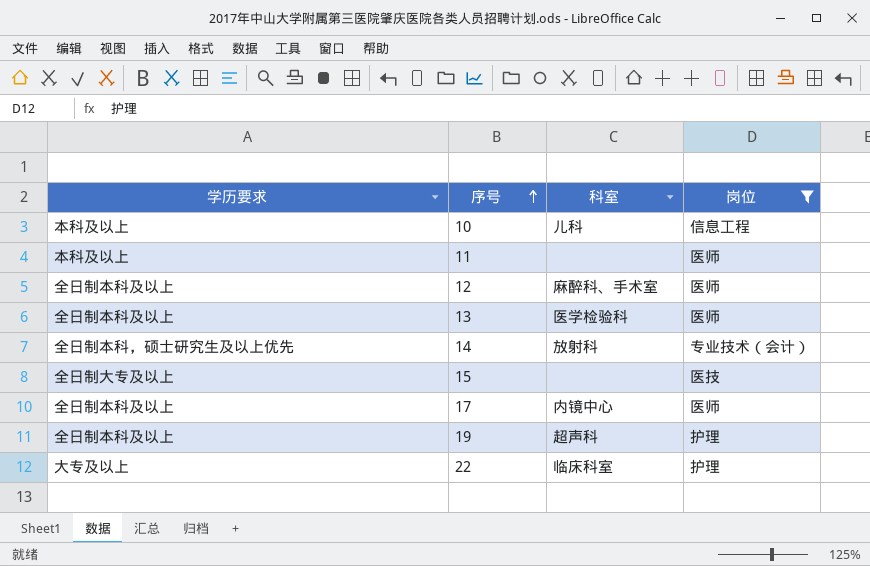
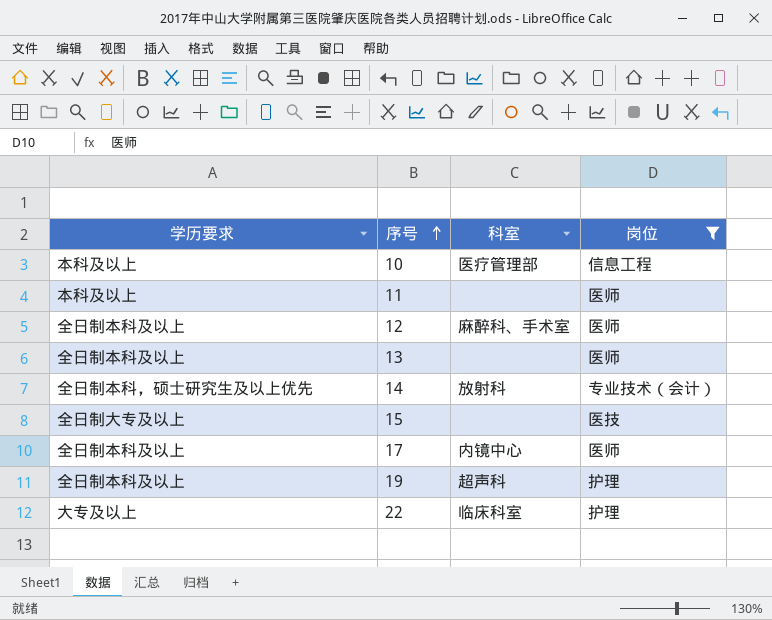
10 | 科室: 儿科 -> 医疗管理部
13 | 科室: 医学检验科 -> none

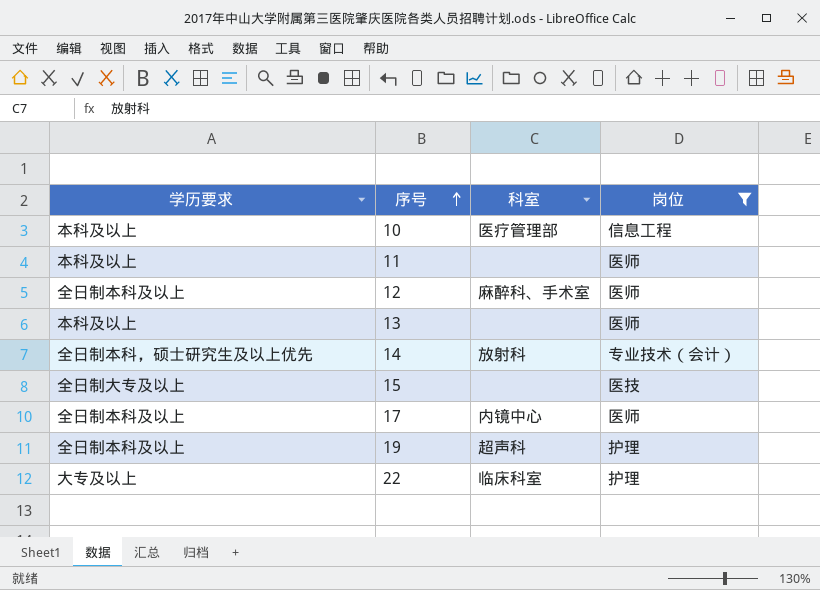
13 | 学历要求: 全日制本科及以上 -> 本科及以上

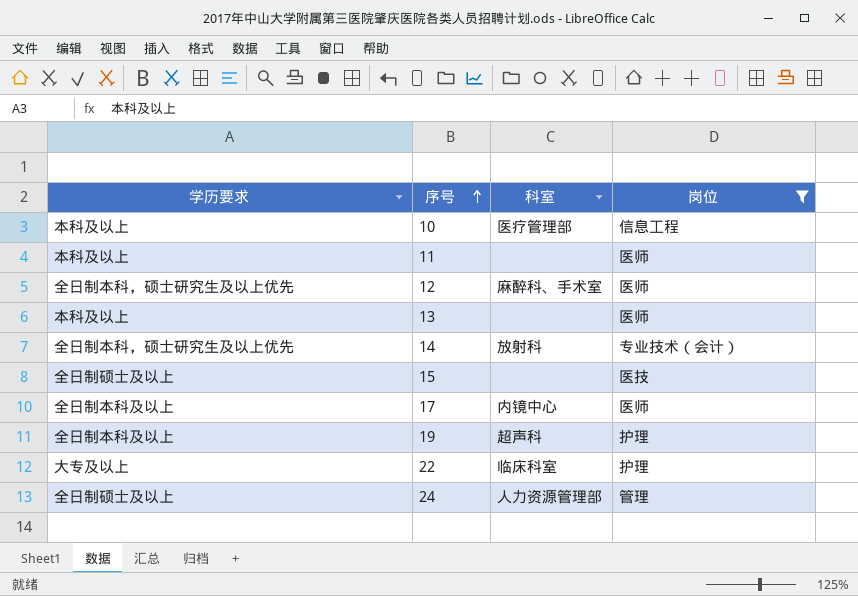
12 | 学历要求: 全日制本科及以上 -> 全日制本科，硕士研究生及以上优先
15 | 学历要求: 全日制大专及以上 -> 全日制硕士及以上
row 24: none -> 全日制硕士及以上 | 人力资源管理部 | 管理

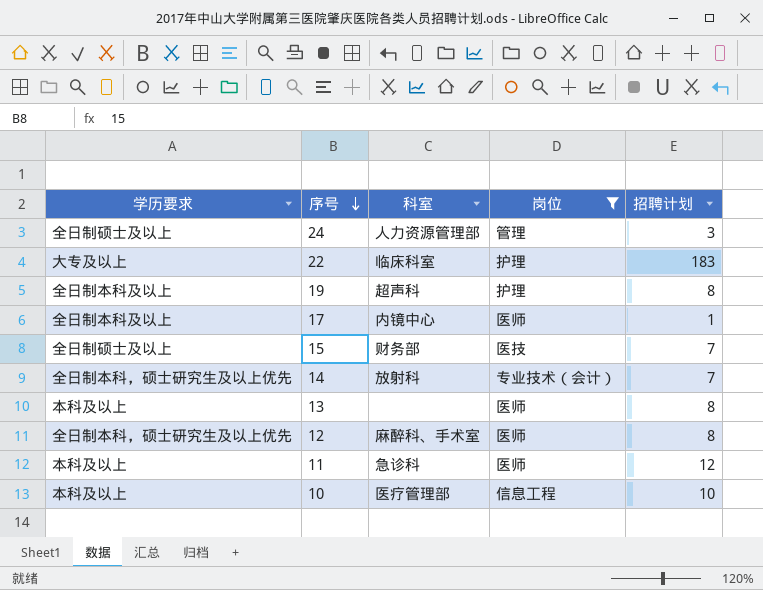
row order: 序号 ascending -> 序号 descending
column 招聘计划 | position: none -> 5
15 | 科室: none -> 财务部
11 | 科室: none -> 急诊科

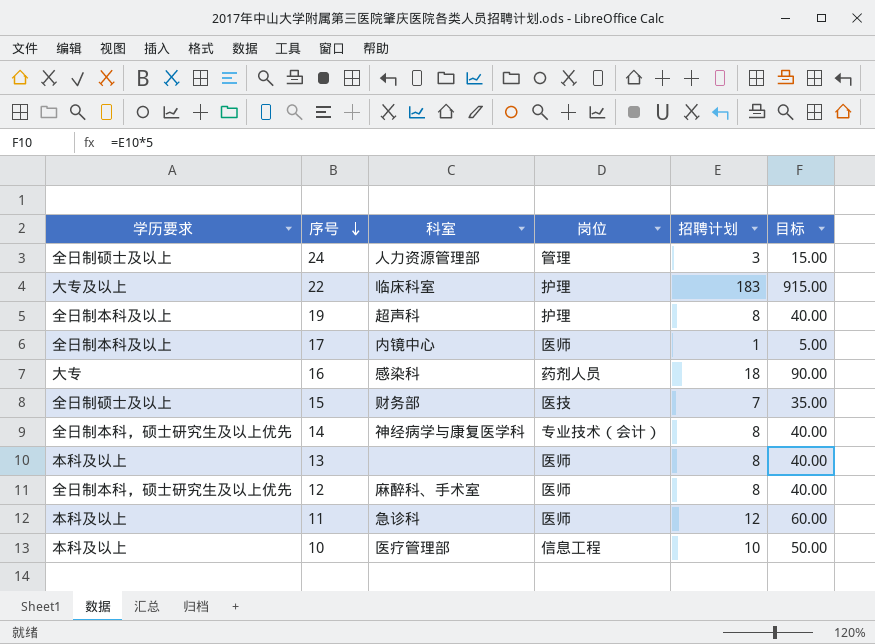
filter: 岗位 != 药剂人员 -> none
column 目标 | formula: none -> [招聘计划] * 5
14 | 科室: 放射科 -> 神经病学与康复医学科
14 | 招聘计划: 7 -> 8

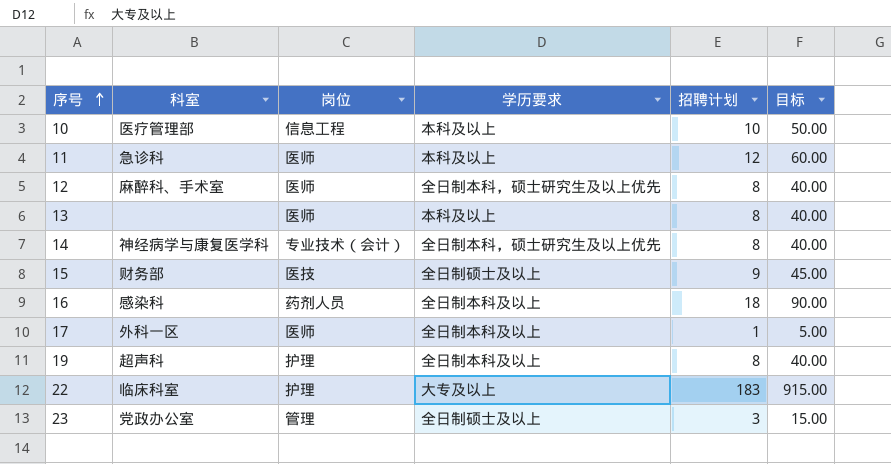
row order: 序号 descending -> 序号 ascending
column 学历要求 | position: 1 -> 4
row 24: 全日制硕士及以上 | 人力资源管理部 | 管理 | 3 | 15.00 -> none
15 | 招聘计划: 7 -> 9
15 | 目标: 35.00 -> 45.00
16 | 学历要求: 大专 -> 全日制本科及以上
17 | 科室: 内镜中心 -> 外科一区
row 23: none -> 党政办公室 | 管理 | 全日制硕士及以上 | 3 | 15.00

